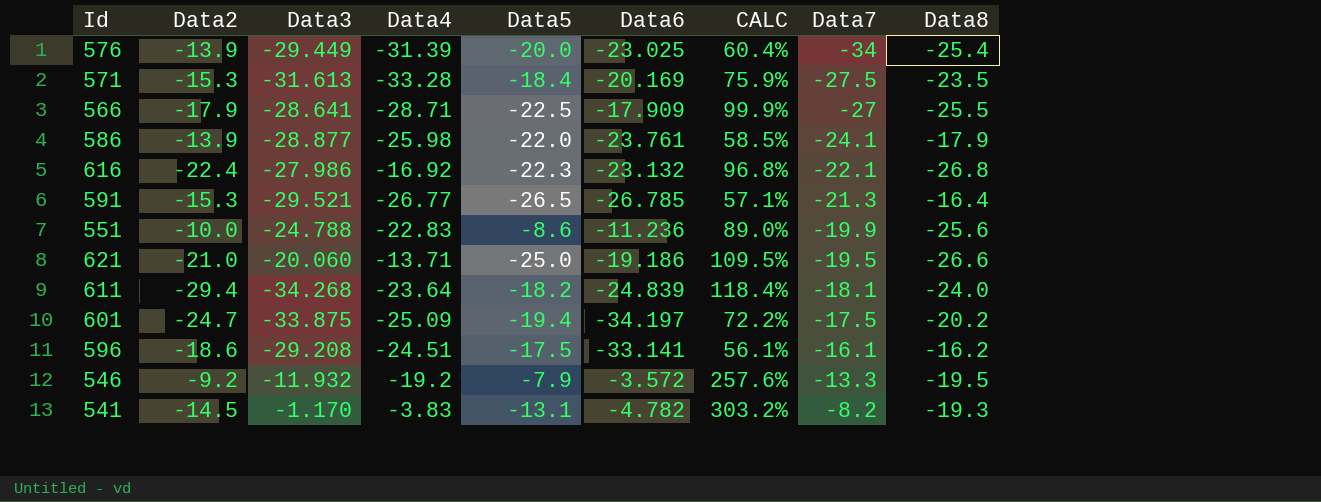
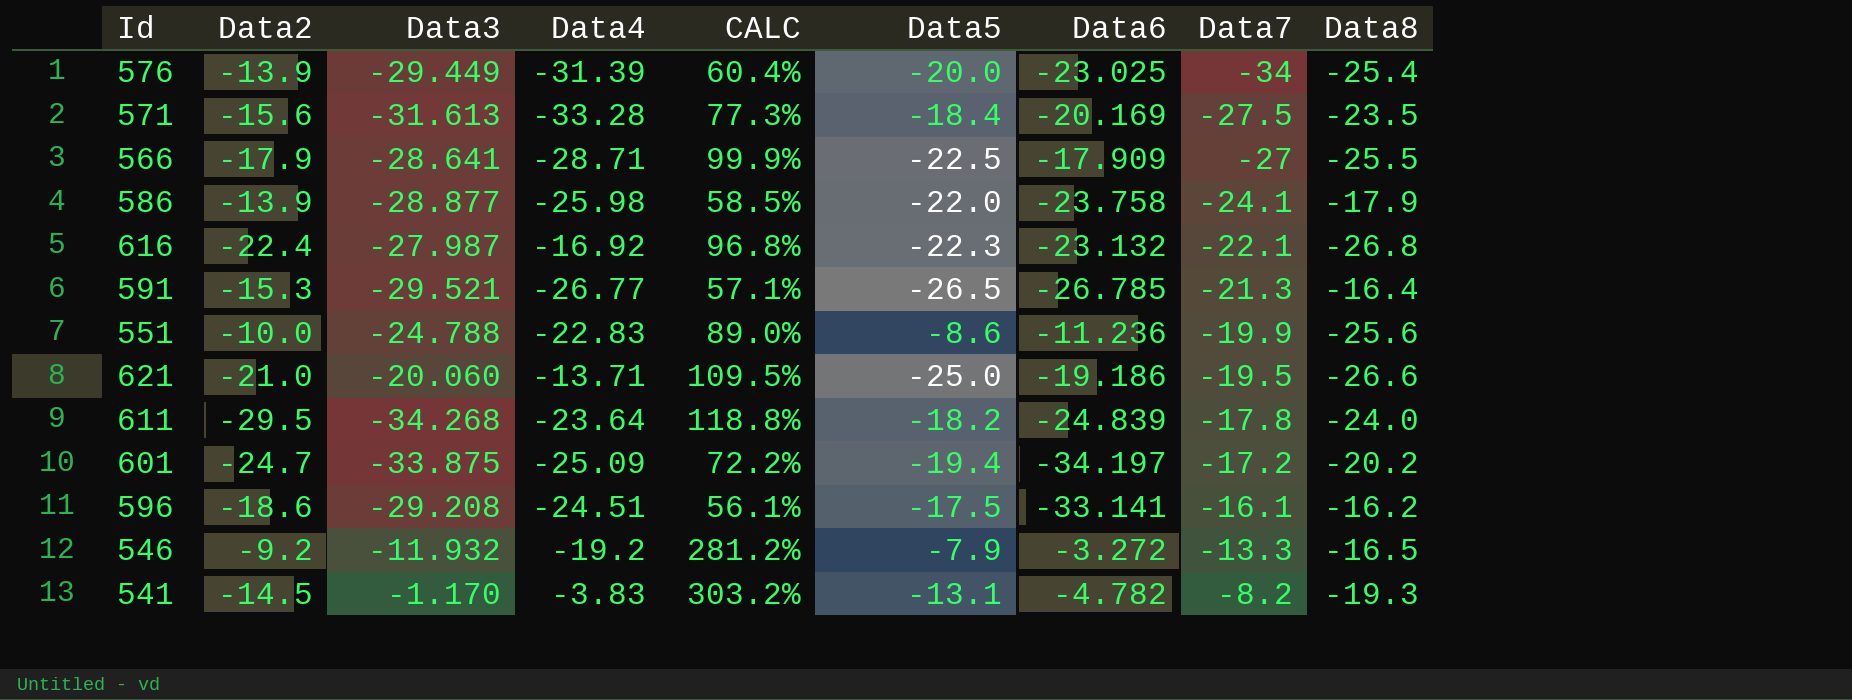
column CALC | position: 7 -> 5
571 | Data2: -15.3 -> -15.6
571 | CALC: 75.9% -> 77.3%
586 | Data6: -23.761 -> -23.758
616 | Data3: -27.986 -> -27.987
611 | Data2: -29.4 -> -29.5
611 | CALC: 118.4% -> 118.8%
611 | Data7: -18.1 -> -17.8
601 | Data7: -17.5 -> -17.2
546 | CALC: 257.6% -> 281.2%
546 | Data6: -3.572 -> -3.272
546 | Data8: -19.5 -> -16.5

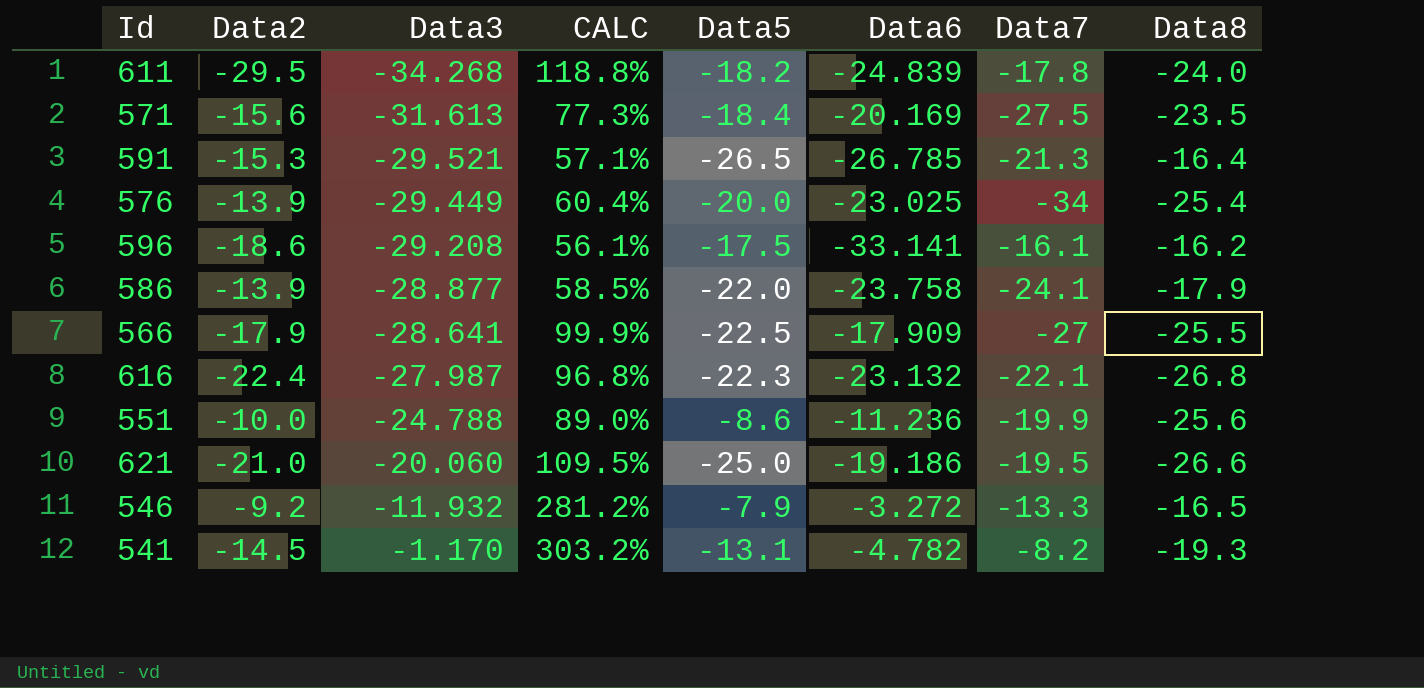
row order: Data7 ascending -> Data3 ascending
column Data4 | position: 4 -> none
row 601: -24.7 | -33.875 | -25.09 | 72.2% | -19.4 | -34.197 | -17.2 | -20.2 -> none

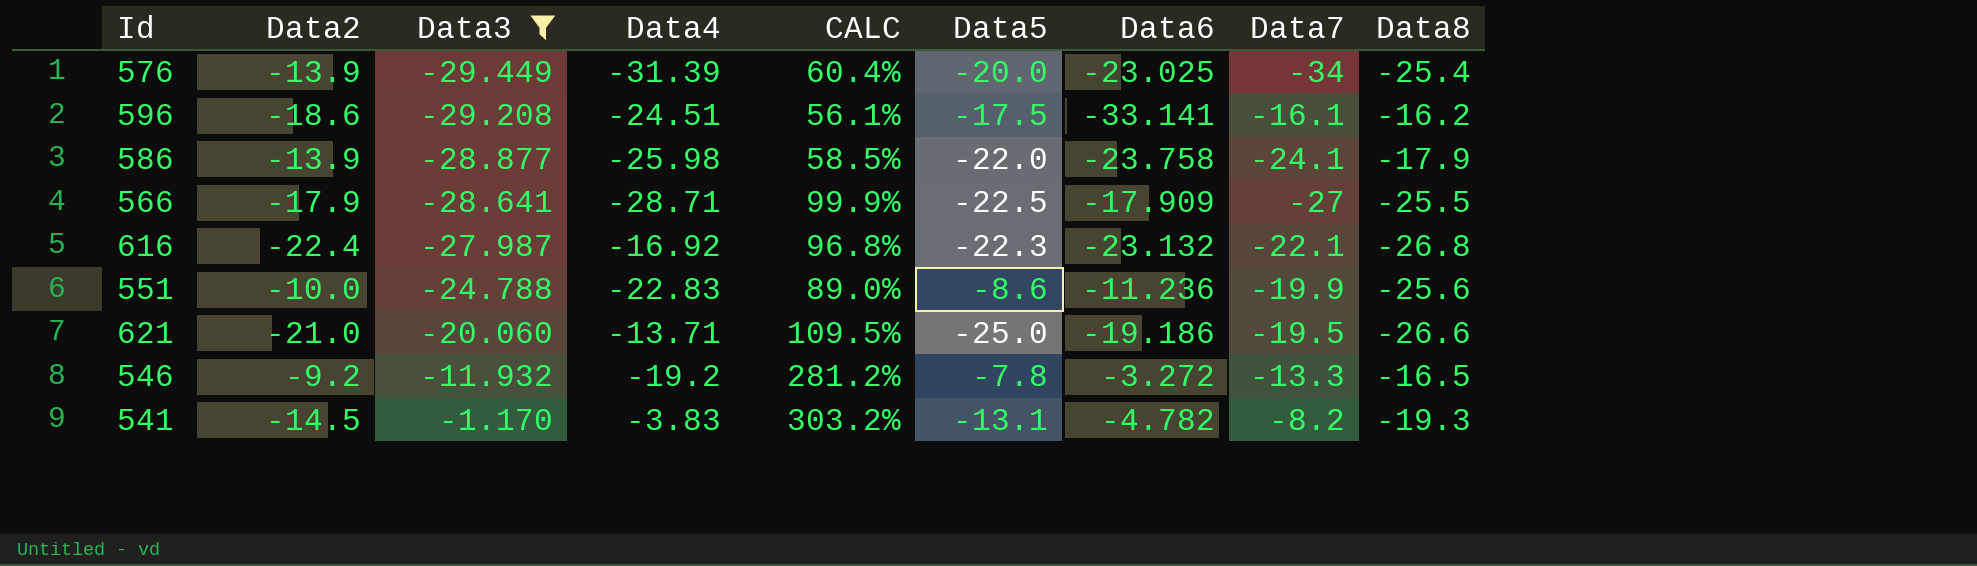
filter: none -> Data3 >= -29.449
column Data4 | position: none -> 4
546 | Data5: -7.9 -> -7.8

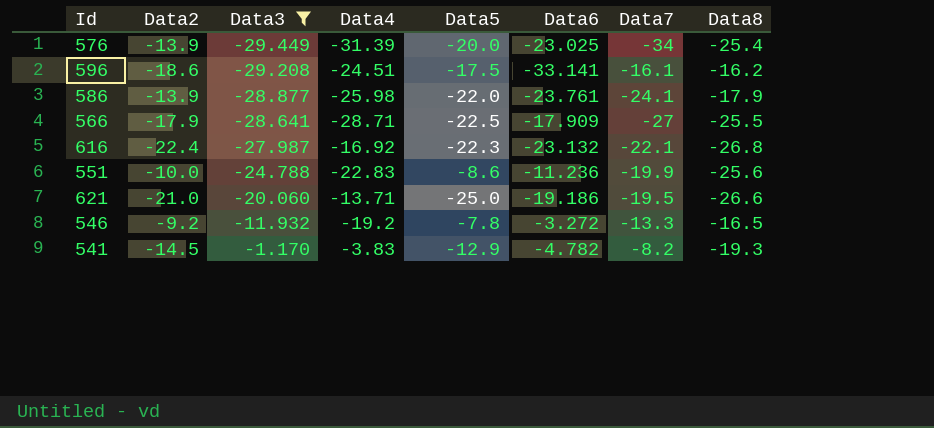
column CALC | formula: [Data2] / [Data6] -> none
586 | Data6: -23.758 -> -23.761
541 | Data5: -13.1 -> -12.9

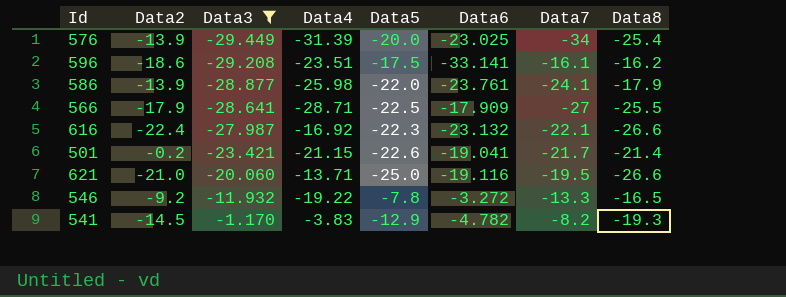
row 551: -10.0 | -24.788 | -22.83 | -8.6 | -11.236 | -19.9 | -25.6 -> none
596 | Data4: -24.51 -> -23.51
616 | Data8: -26.8 -> -26.6
row 501: none -> -0.2 | -23.421 | -21.15 | -22.6 | -19.041 | -21.7 | -21.4
621 | Data6: -19.186 -> -19.116
546 | Data4: -19.2 -> -19.22

